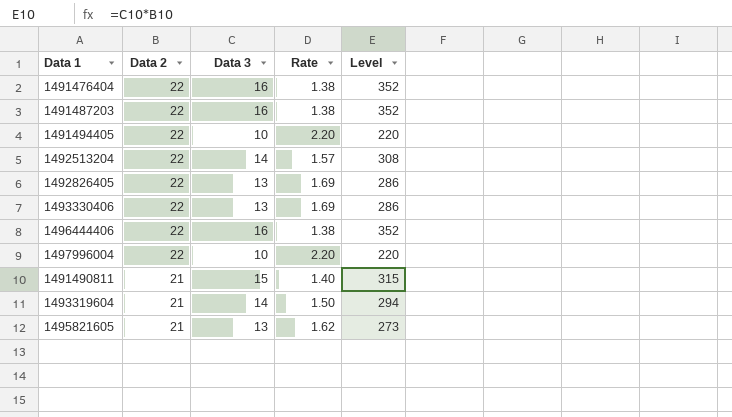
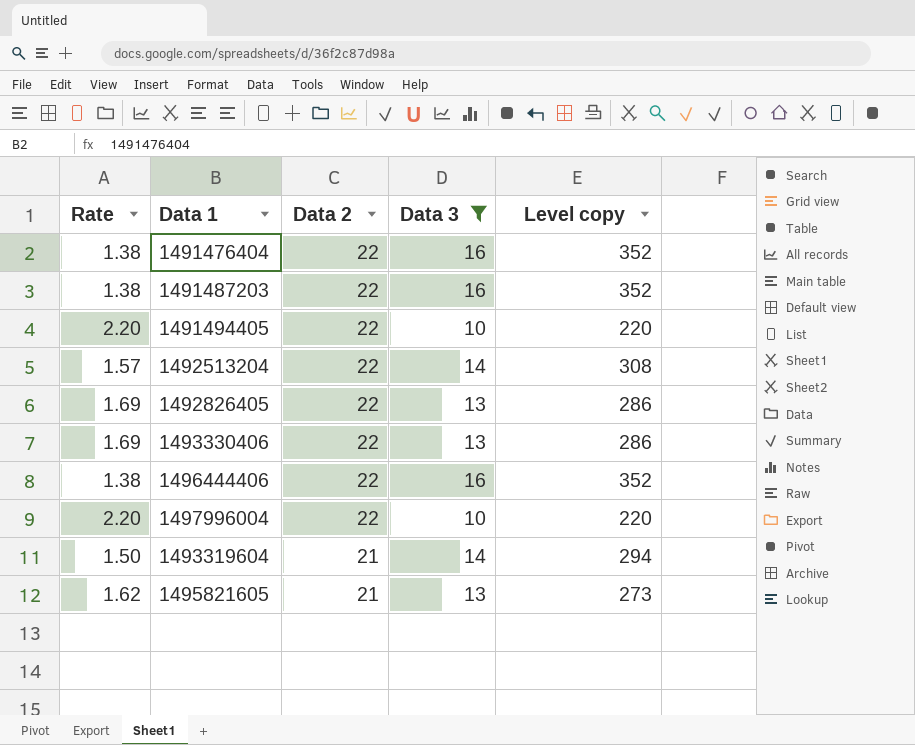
filter: none -> Data 3 != 15
column Rate | position: 4 -> 1
column name: Level -> Level copy

